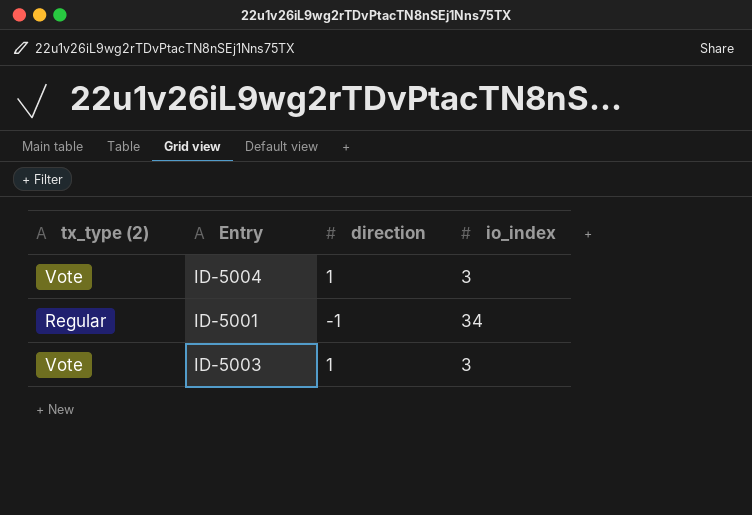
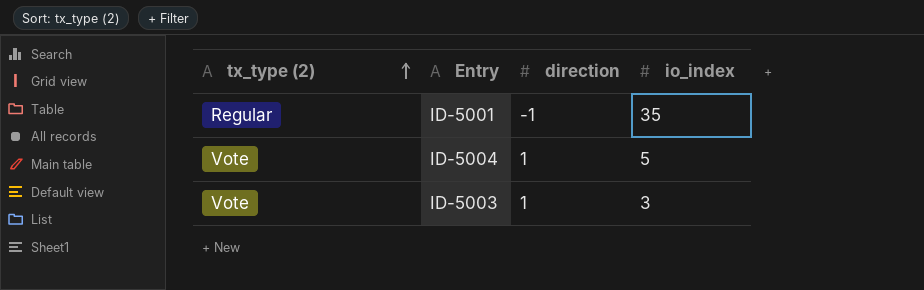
row order: none -> tx_type (2) ascending
ID-5001 | io_index: 34 -> 35
ID-5004 | io_index: 3 -> 5

